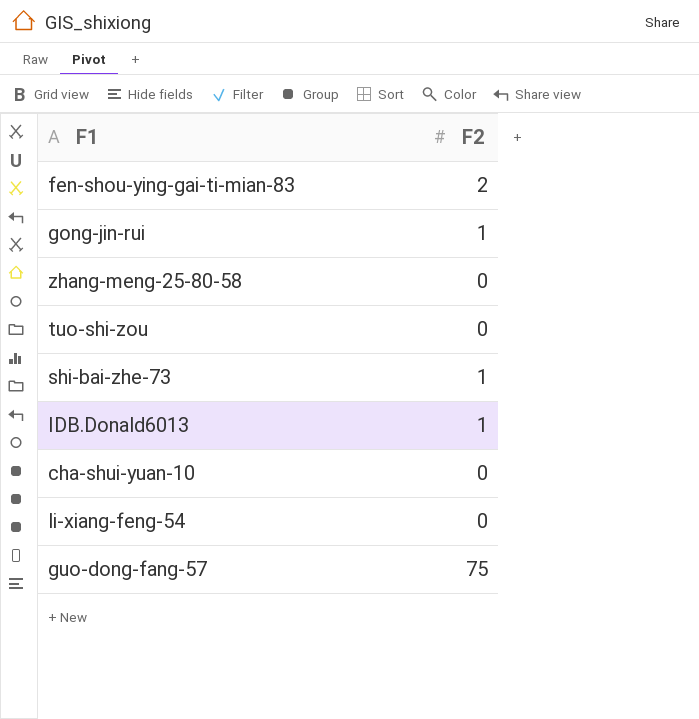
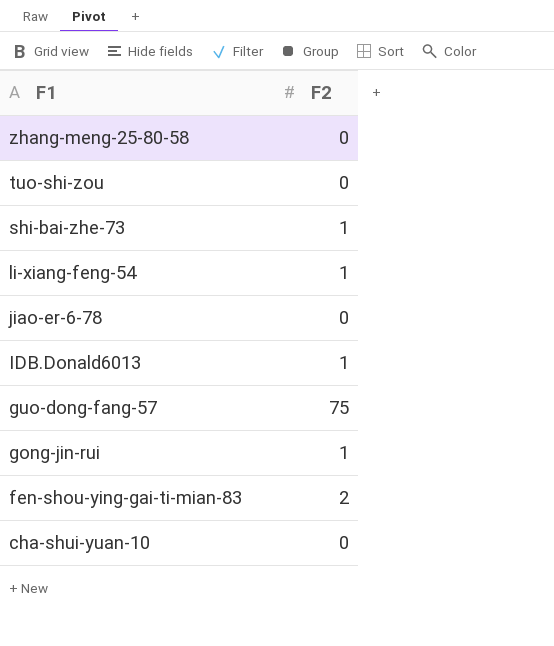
row order: none -> F1 descending
li-xiang-feng-54 | F2: 0 -> 1
row jiao-er-6-78: none -> 0

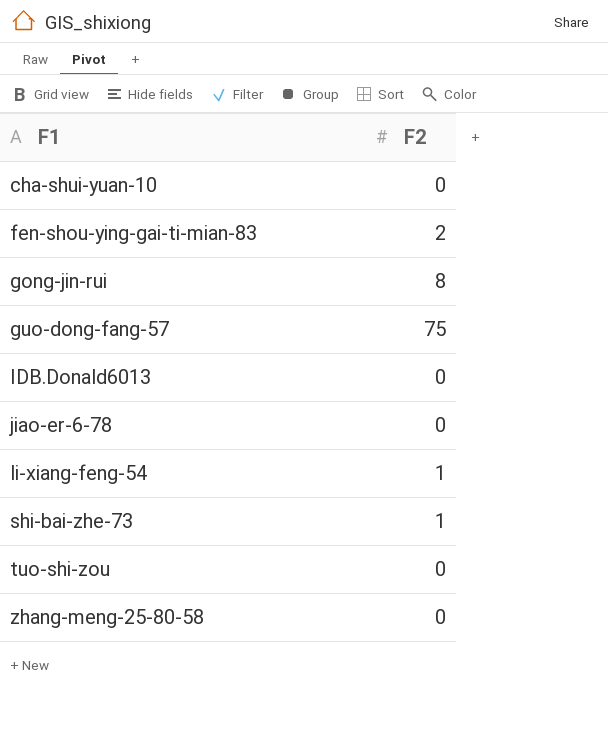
row order: F1 descending -> F1 ascending
gong-jin-rui | F2: 1 -> 8
IDB.Donald6013 | F2: 1 -> 0

